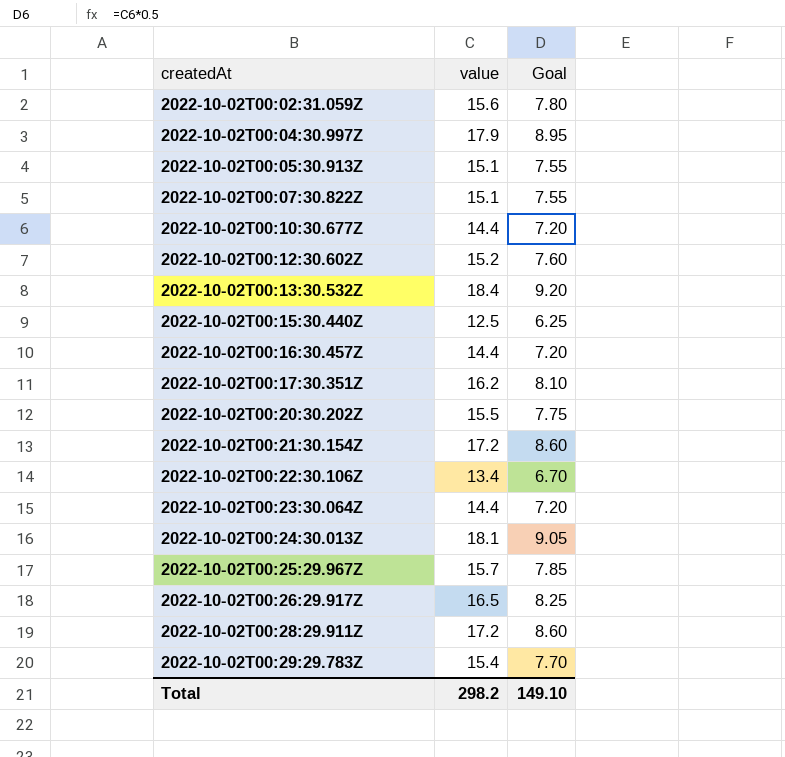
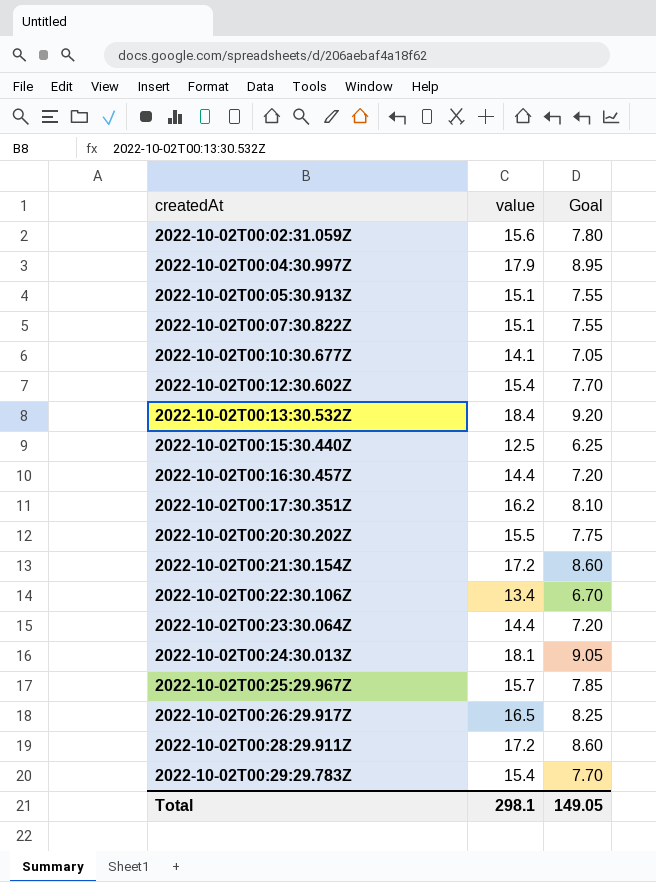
2022-10-02T00:10:30.677Z | value: 14.4 -> 14.1
2022-10-02T00:10:30.677Z | Goal: 7.20 -> 7.05
2022-10-02T00:12:30.602Z | value: 15.2 -> 15.4
2022-10-02T00:12:30.602Z | Goal: 7.60 -> 7.70
Total | value: 298.2 -> 298.1
Total | Goal: 149.10 -> 149.05

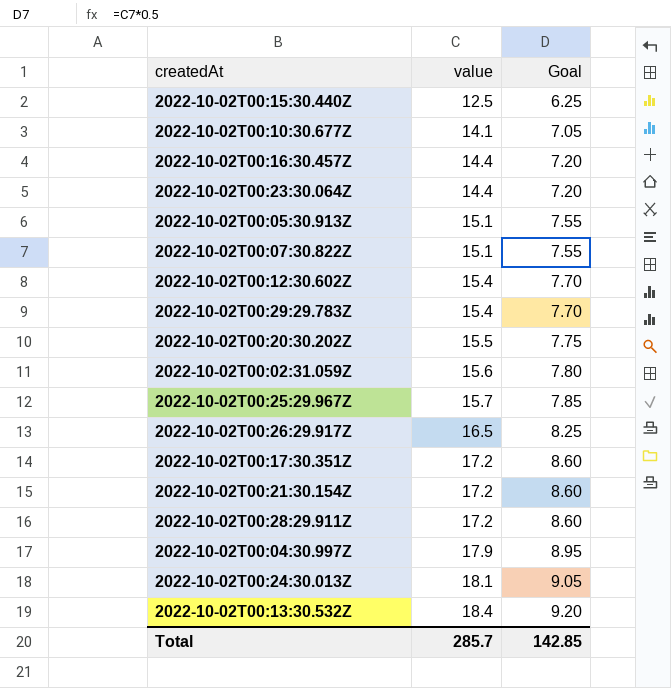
row order: createdAt ascending -> value ascending
row 2022-10-02T00:22:30.106Z: 13.4 | 6.70 -> none
2022-10-02T00:17:30.351Z | value: 16.2 -> 17.2
2022-10-02T00:17:30.351Z | Goal: 8.10 -> 8.60
Total | value: 298.1 -> 285.7
Total | Goal: 149.05 -> 142.85

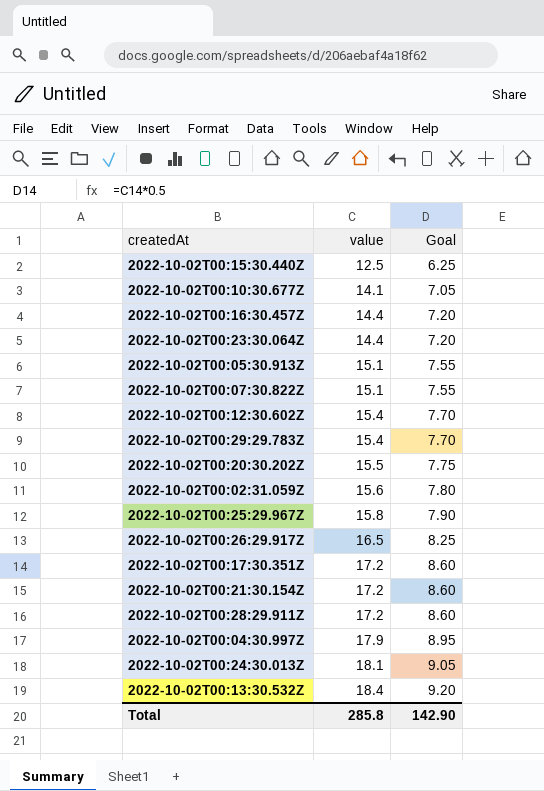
2022-10-02T00:25:29.967Z | value: 15.7 -> 15.8
2022-10-02T00:25:29.967Z | Goal: 7.85 -> 7.90
Total | value: 285.7 -> 285.8
Total | Goal: 142.85 -> 142.90

